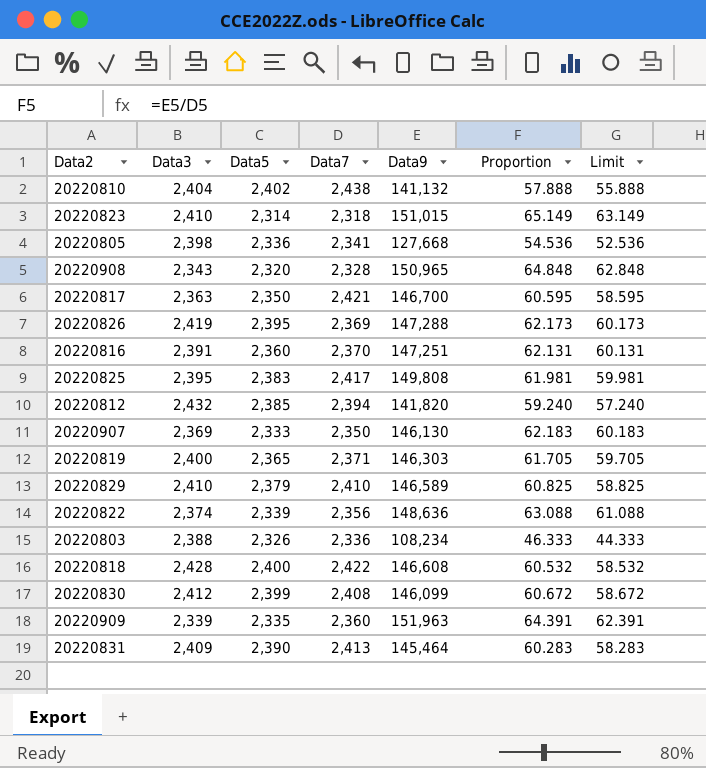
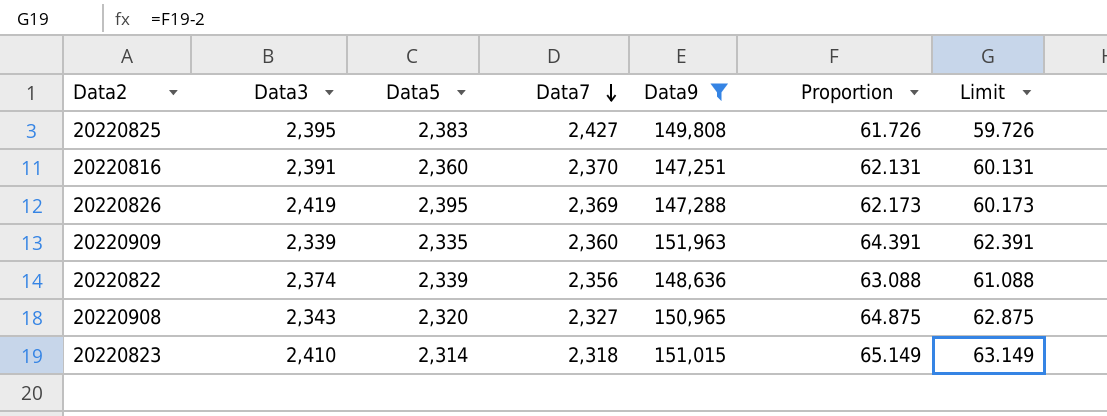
filter: none -> Data9 >= 147,251
row order: none -> Data7 descending
20220825 | Data7: 2,417 -> 2,427
20220825 | Proportion: 61.981 -> 61.726
20220825 | Limit: 59.981 -> 59.726
20220908 | Data7: 2,328 -> 2,327
20220908 | Proportion: 64.848 -> 64.875
20220908 | Limit: 62.848 -> 62.875

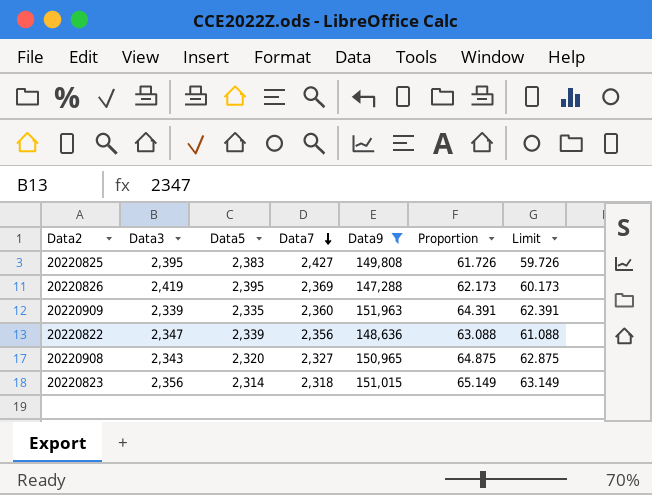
row 20220816: 2,391 | 2,360 | 2,370 | 147,251 | 62.131 | 60.131 -> none
20220822 | Data3: 2,374 -> 2,347
20220823 | Data3: 2,410 -> 2,356

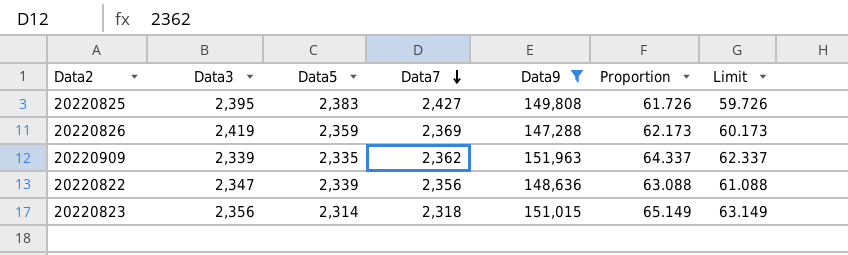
row 20220908: 2,343 | 2,320 | 2,327 | 150,965 | 64.875 | 62.875 -> none
20220826 | Data5: 2,395 -> 2,359
20220909 | Data7: 2,360 -> 2,362
20220909 | Proportion: 64.391 -> 64.337
20220909 | Limit: 62.391 -> 62.337

